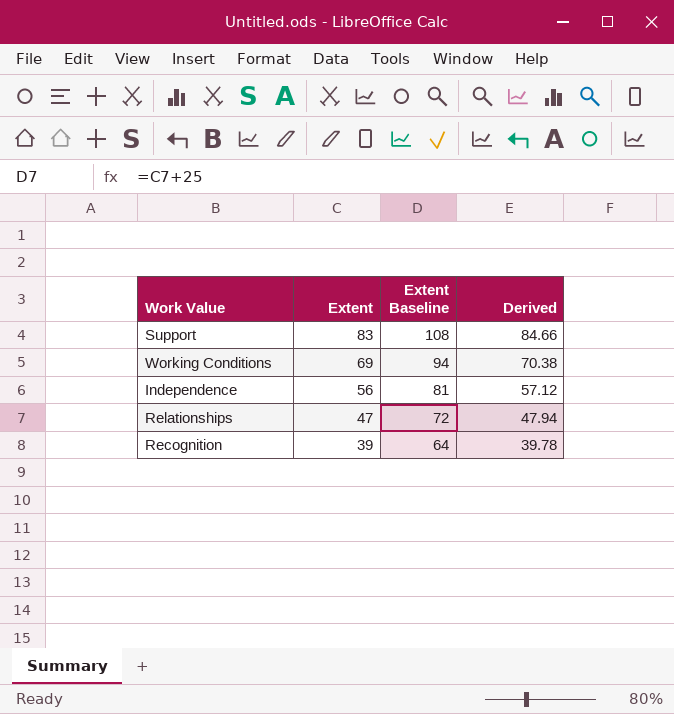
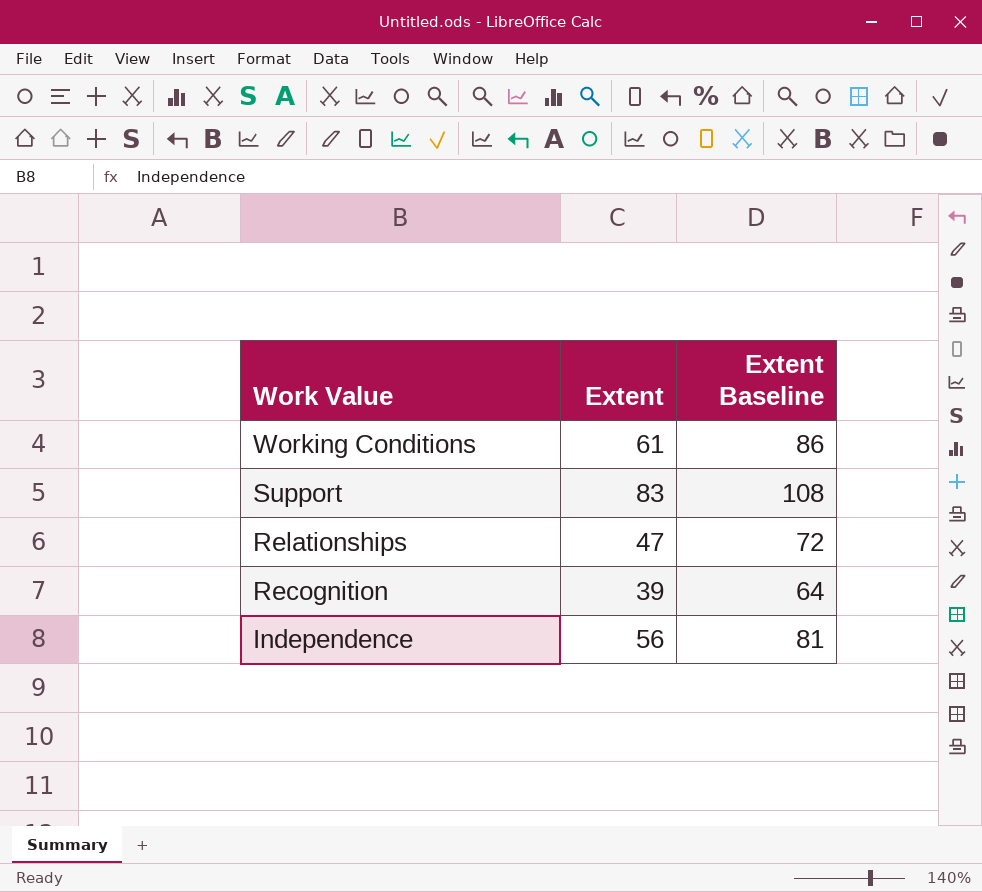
row order: Extent descending -> Work Value descending
column Derived | formula: [Extent] * 1.02 -> none
Working Conditions | Extent: 69 -> 61
Working Conditions | Extent Baseline: 94 -> 86

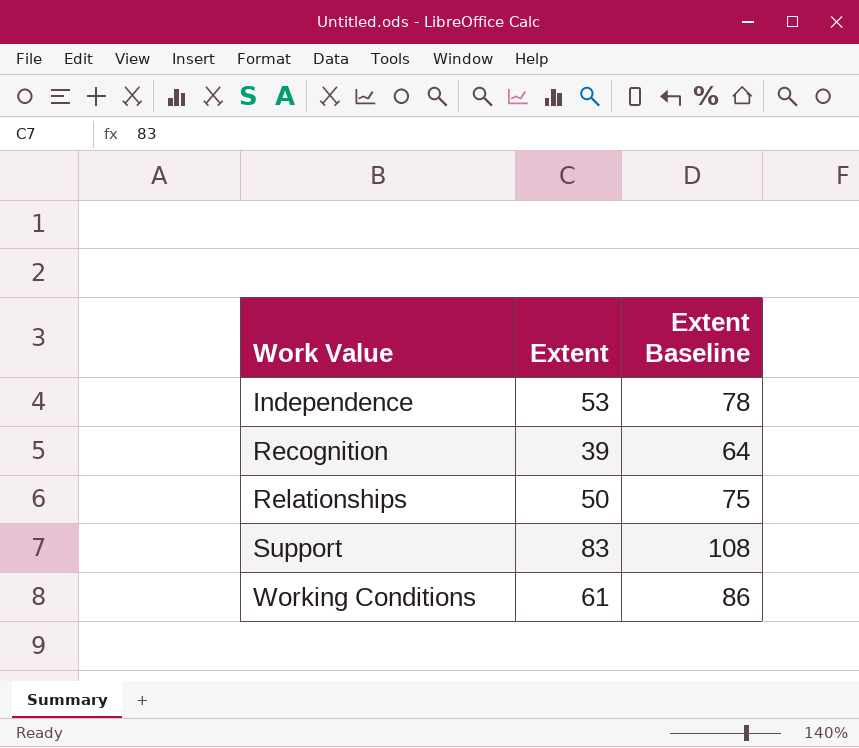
row order: Work Value descending -> Work Value ascending
Independence | Extent: 56 -> 53
Independence | Extent Baseline: 81 -> 78
Relationships | Extent: 47 -> 50
Relationships | Extent Baseline: 72 -> 75

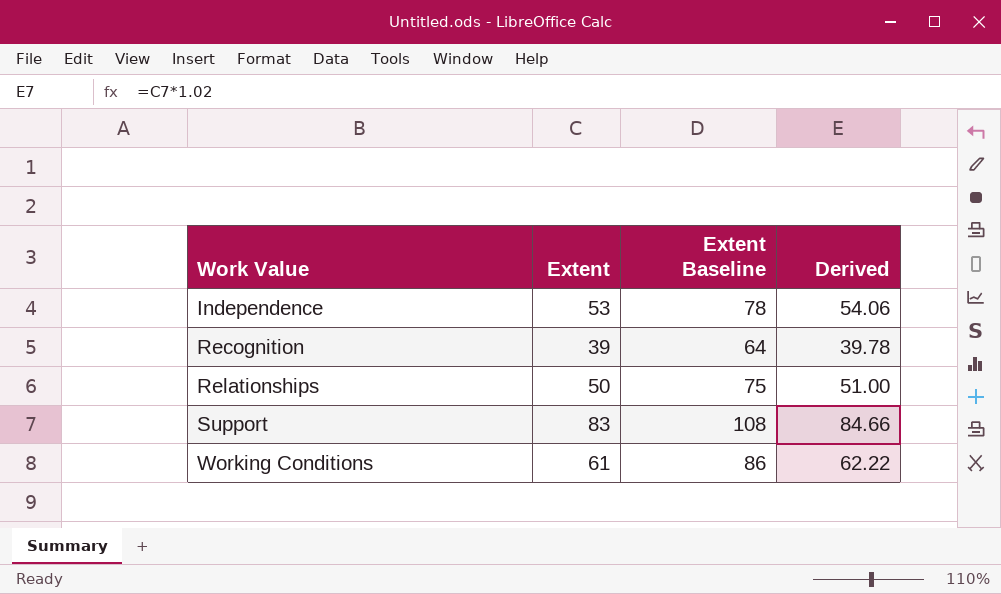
column Derived | formula: none -> [Extent] * 1.02

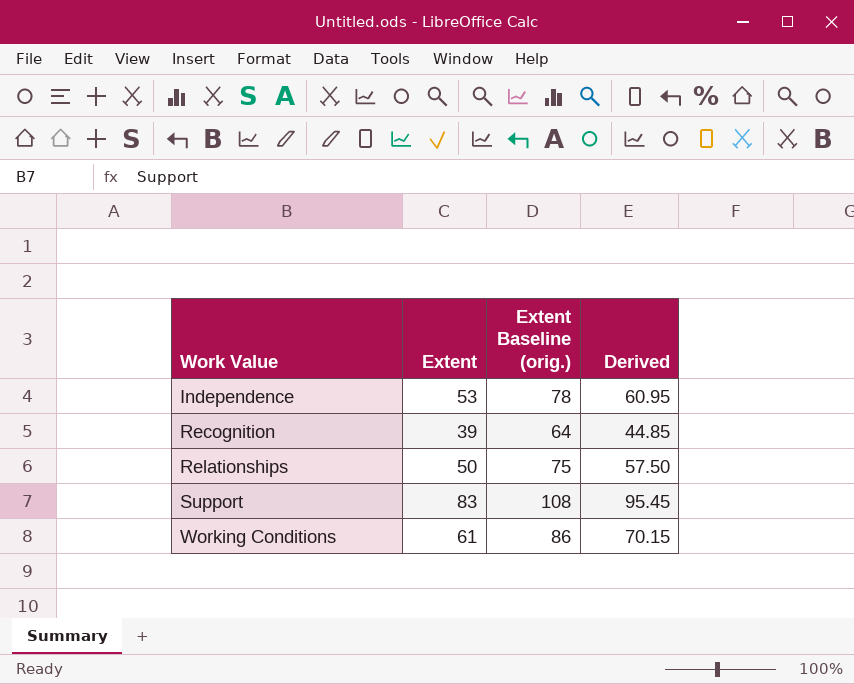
column name: Extent Baseline -> Extent Baseline (orig.)
column Derived | formula: [Extent] * 1.02 -> [Extent] * 1.15

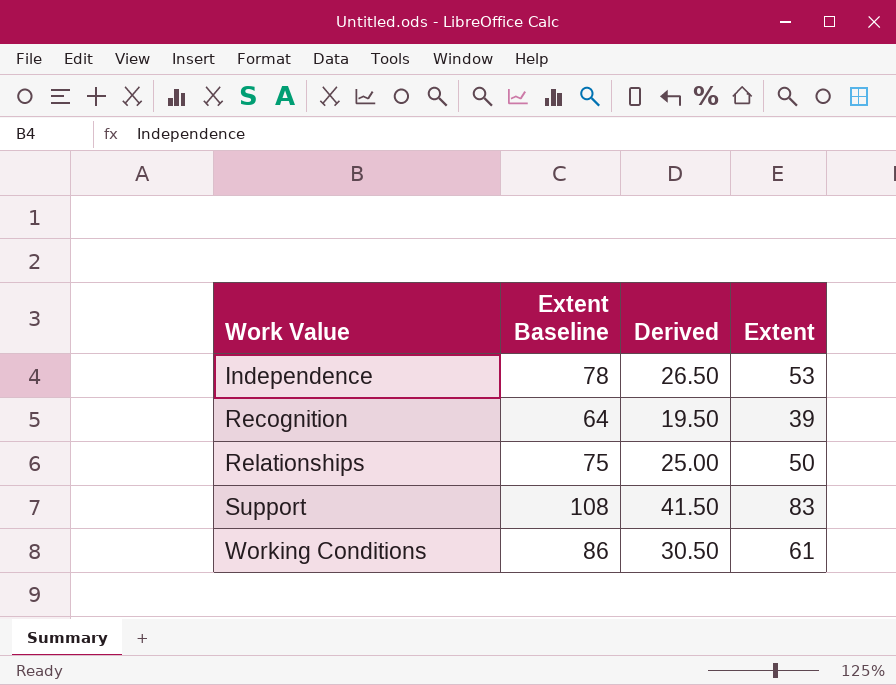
column name: Extent Baseline (orig.) -> Extent Baseline
column Derived | formula: [Extent] * 1.15 -> [Extent] * 0.5
column Extent | position: 2 -> 4

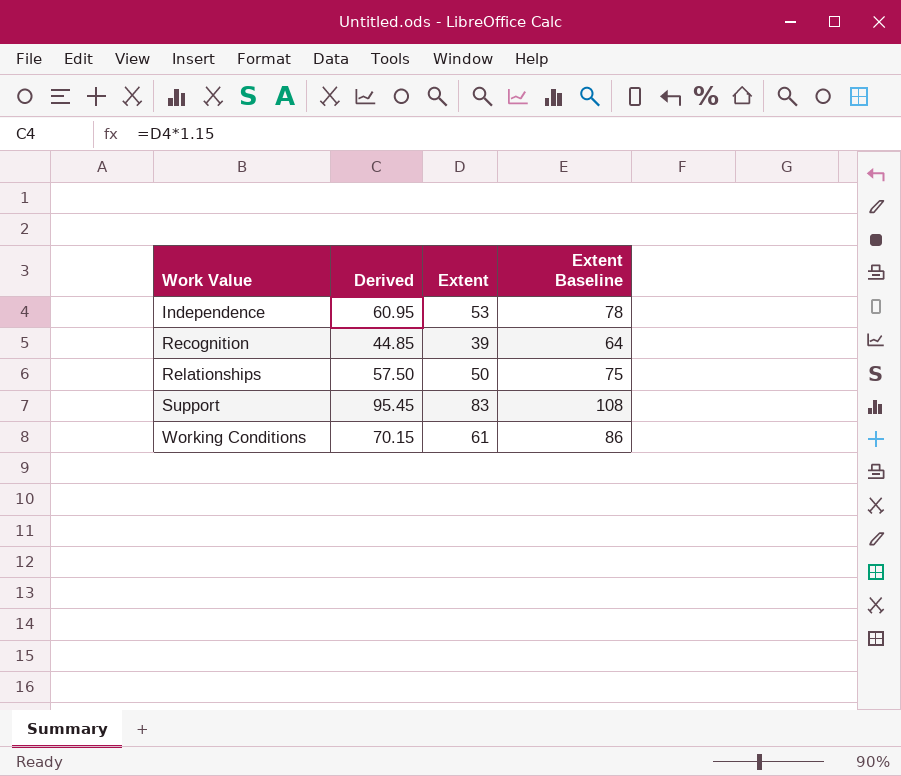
column Derived | formula: [Extent] * 0.5 -> [Extent] * 1.15
column Extent Baseline | position: 2 -> 4

